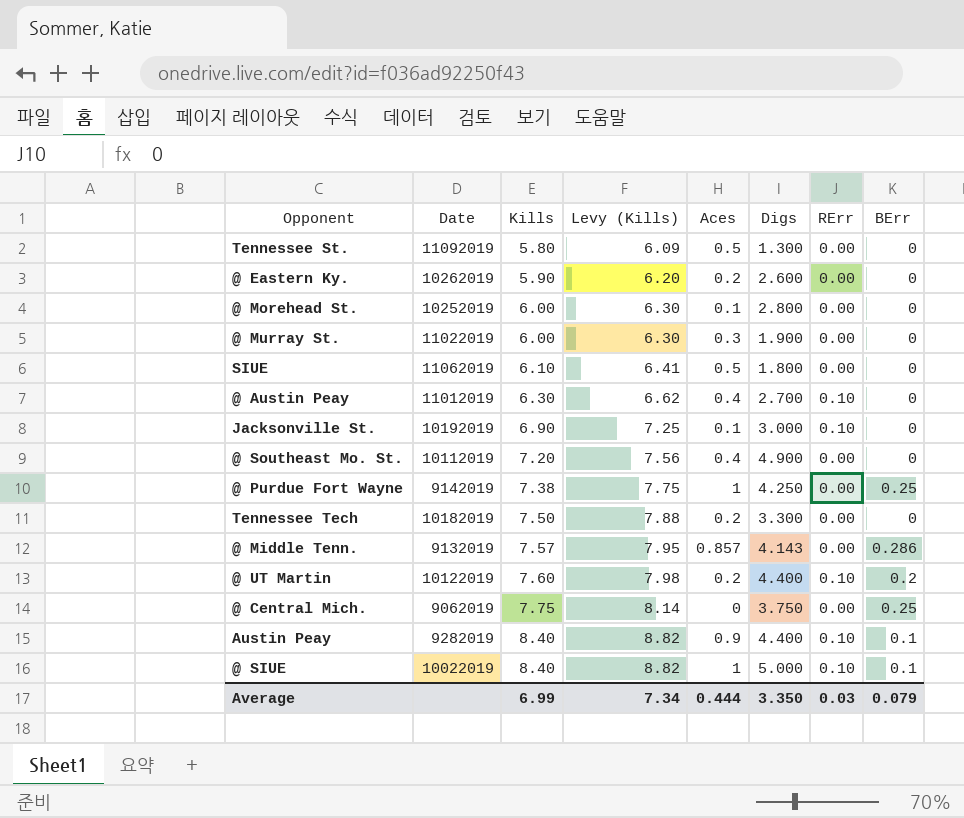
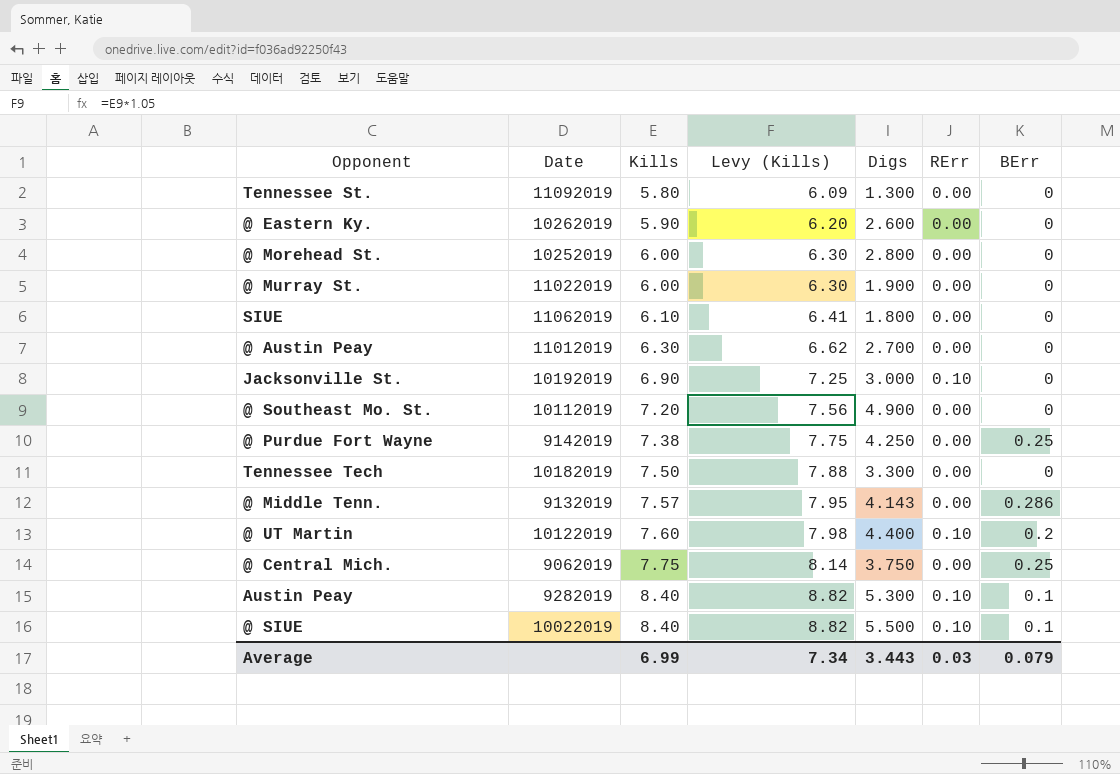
column Aces | position: 5 -> none
@ Austin Peay | RErr: 0.10 -> 0.00
Austin Peay | Digs: 4.400 -> 5.300
@ SIUE | Digs: 5.000 -> 5.500
Average | Digs: 3.350 -> 3.443

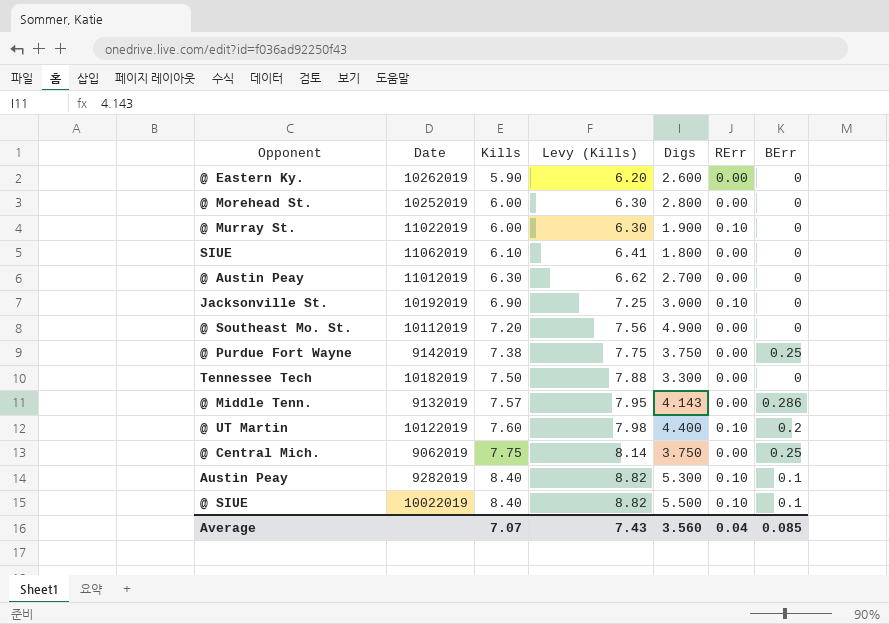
row Tennessee St.: 11092019 | 5.80 | 6.09 | 1.300 | 0.00 | 0 -> none
@ Murray St. | RErr: 0.00 -> 0.10
@ Purdue Fort Wayne | Digs: 4.250 -> 3.750
Average | Kills: 6.99 -> 7.07
Average | Levy (Kills): 7.34 -> 7.43
Average | Digs: 3.443 -> 3.560
Average | RErr: 0.03 -> 0.04
Average | BErr: 0.079 -> 0.085

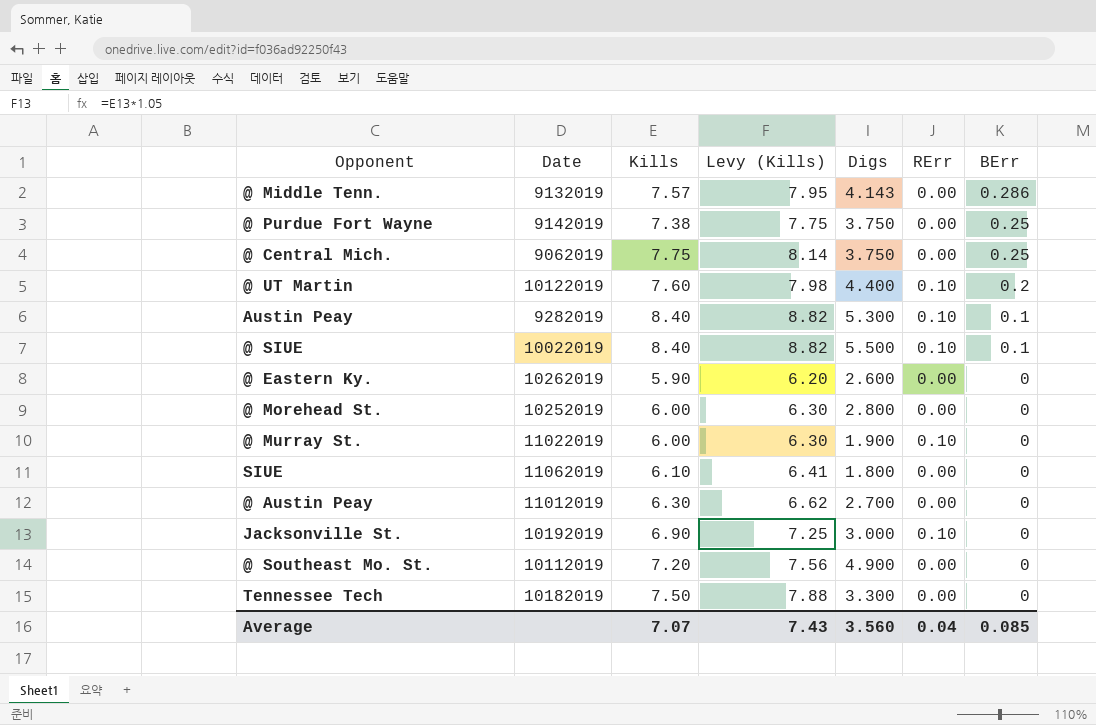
row order: Kills ascending -> BErr descending

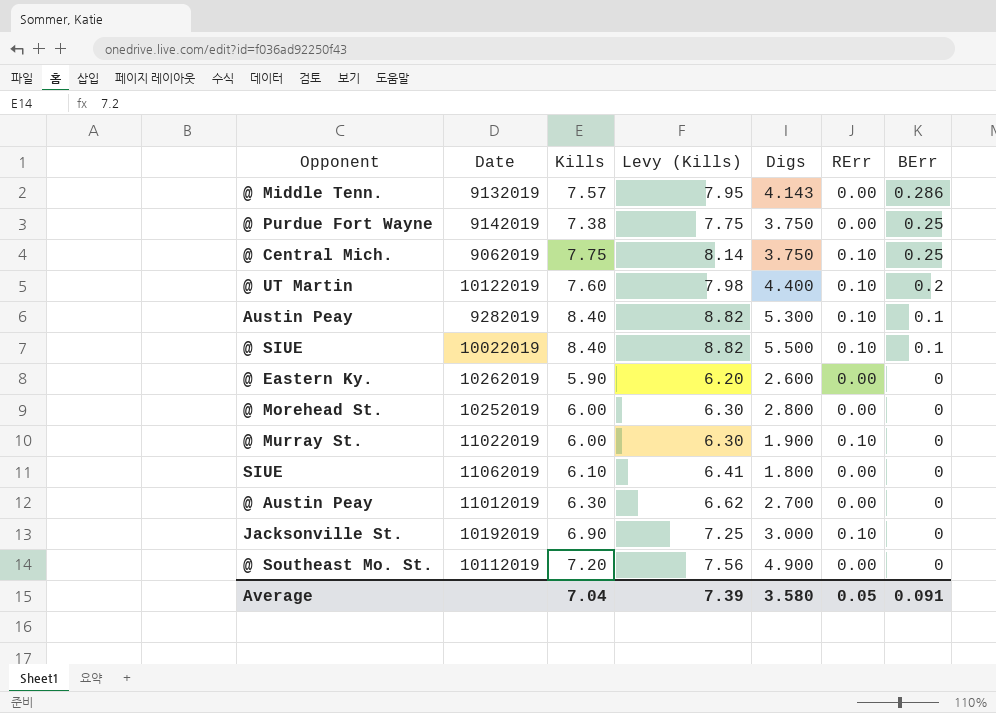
row Tennessee Tech: 10182019 | 7.50 | 7.88 | 3.300 | 0.00 | 0 -> none
@ Central Mich. | RErr: 0.00 -> 0.10
Average | Kills: 7.07 -> 7.04
Average | Levy (Kills): 7.43 -> 7.39
Average | Digs: 3.560 -> 3.580
Average | RErr: 0.04 -> 0.05
Average | BErr: 0.085 -> 0.091

